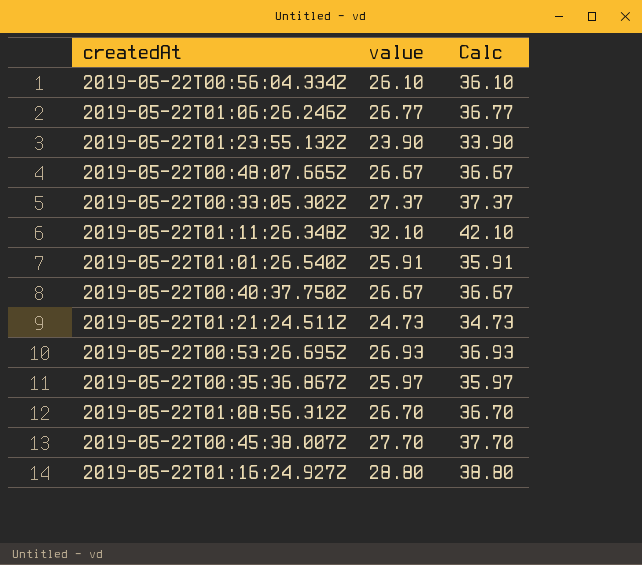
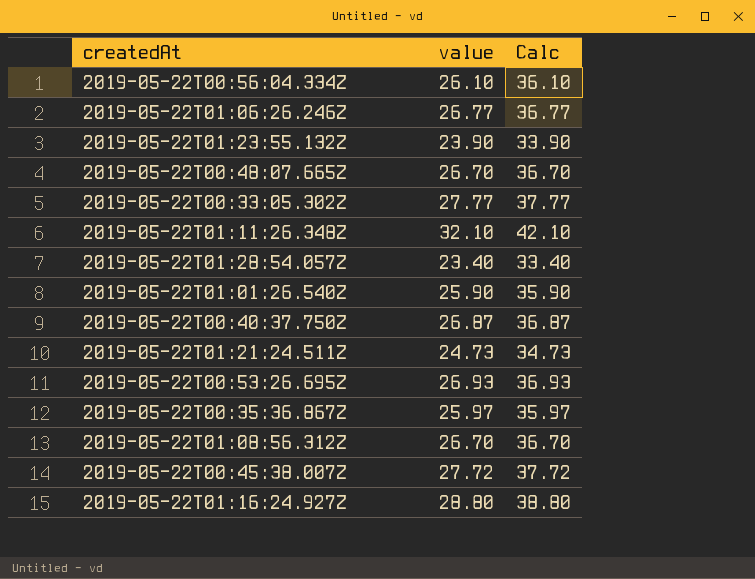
2019-05-22T00:48:07.665Z | value: 26.67 -> 26.70
2019-05-22T00:48:07.665Z | Calc: 36.67 -> 36.70
2019-05-22T00:33:05.302Z | value: 27.37 -> 27.77
2019-05-22T00:33:05.302Z | Calc: 37.37 -> 37.77
row 2019-05-22T01:28:54.057Z: none -> 23.40 | 33.40
2019-05-22T01:01:26.540Z | value: 25.91 -> 25.90
2019-05-22T01:01:26.540Z | Calc: 35.91 -> 35.90
2019-05-22T00:40:37.750Z | value: 26.67 -> 26.87
2019-05-22T00:40:37.750Z | Calc: 36.67 -> 36.87
2019-05-22T00:45:38.007Z | value: 27.70 -> 27.72
2019-05-22T00:45:38.007Z | Calc: 37.70 -> 37.72

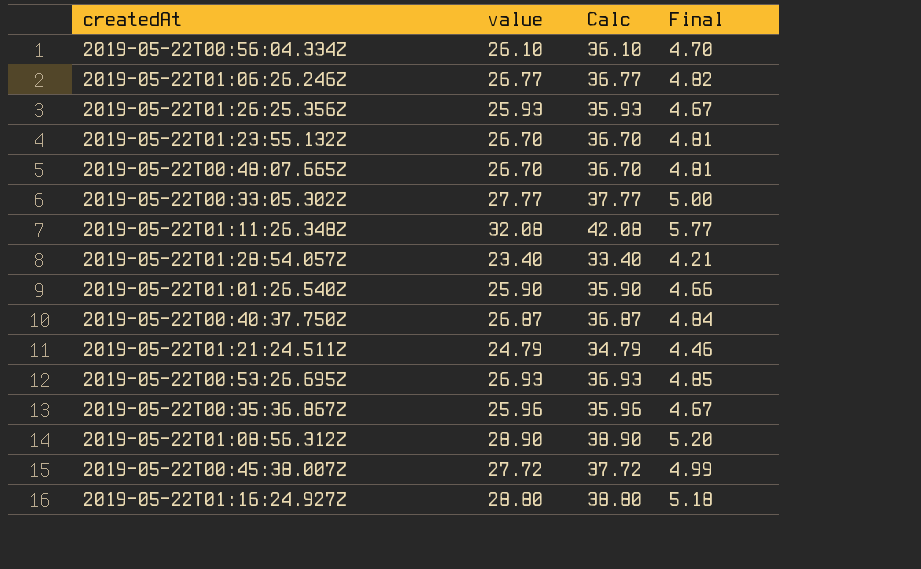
column Final | formula: none -> [value] * 0.18
row 2019-05-22T01:26:25.356Z: none -> 25.93 | 35.93 | 4.67
2019-05-22T01:23:55.132Z | value: 23.90 -> 26.70
2019-05-22T01:23:55.132Z | Calc: 33.90 -> 36.70
2019-05-22T01:11:26.348Z | value: 32.10 -> 32.08
2019-05-22T01:11:26.348Z | Calc: 42.10 -> 42.08
2019-05-22T01:21:24.511Z | value: 24.73 -> 24.79
2019-05-22T01:21:24.511Z | Calc: 34.73 -> 34.79
2019-05-22T00:35:36.867Z | value: 25.97 -> 25.96
2019-05-22T00:35:36.867Z | Calc: 35.97 -> 35.96
2019-05-22T01:08:56.312Z | value: 26.70 -> 28.90
2019-05-22T01:08:56.312Z | Calc: 36.70 -> 38.90

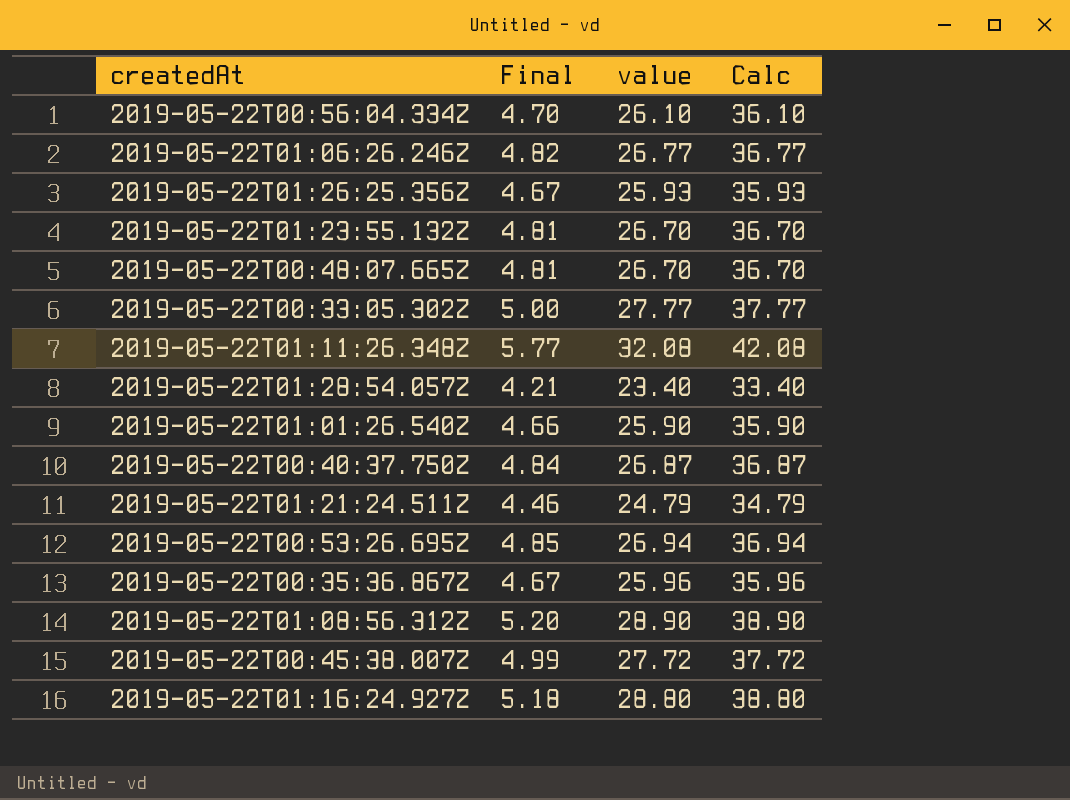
column Final | position: 4 -> 2
2019-05-22T00:53:26.695Z | value: 26.93 -> 26.94
2019-05-22T00:53:26.695Z | Calc: 36.93 -> 36.94

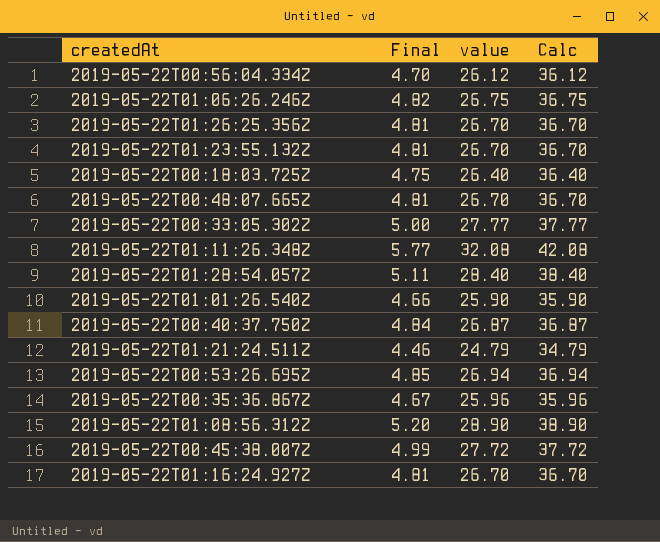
2019-05-22T00:56:04.334Z | value: 26.10 -> 26.12
2019-05-22T00:56:04.334Z | Calc: 36.10 -> 36.12
2019-05-22T01:06:26.246Z | value: 26.77 -> 26.75
2019-05-22T01:06:26.246Z | Calc: 36.77 -> 36.75
2019-05-22T01:26:25.356Z | Final: 4.67 -> 4.81
2019-05-22T01:26:25.356Z | value: 25.93 -> 26.70
2019-05-22T01:26:25.356Z | Calc: 35.93 -> 36.70
row 2019-05-22T00:18:03.725Z: none -> 4.75 | 26.40 | 36.40
2019-05-22T01:28:54.057Z | Final: 4.21 -> 5.11
2019-05-22T01:28:54.057Z | value: 23.40 -> 28.40
2019-05-22T01:28:54.057Z | Calc: 33.40 -> 38.40
2019-05-22T01:16:24.927Z | Final: 5.18 -> 4.81
2019-05-22T01:16:24.927Z | value: 28.80 -> 26.70
2019-05-22T01:16:24.927Z | Calc: 38.80 -> 36.70

